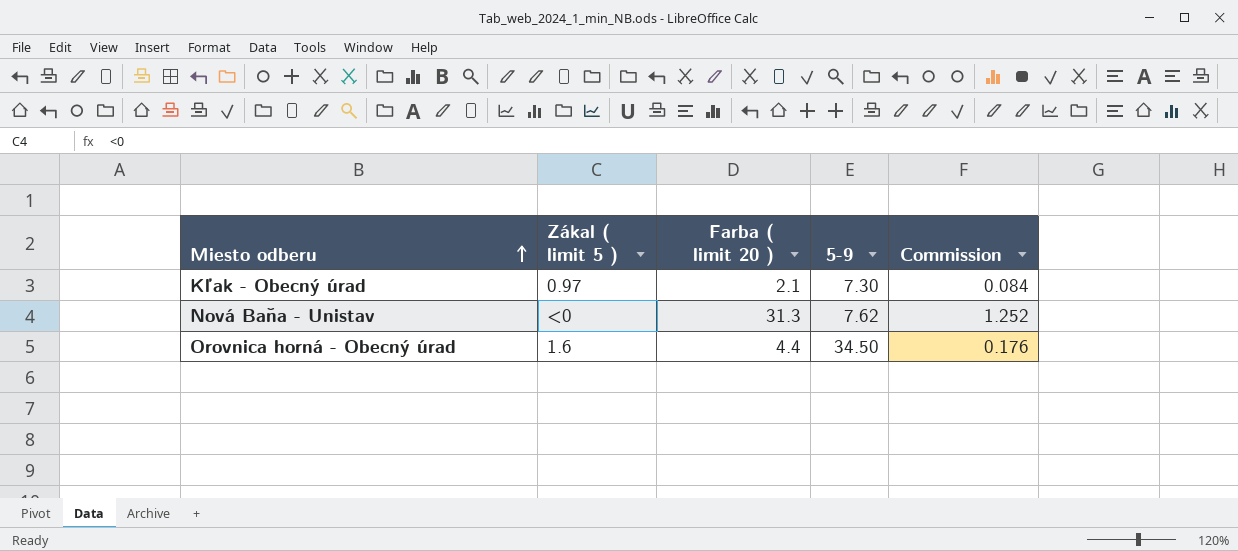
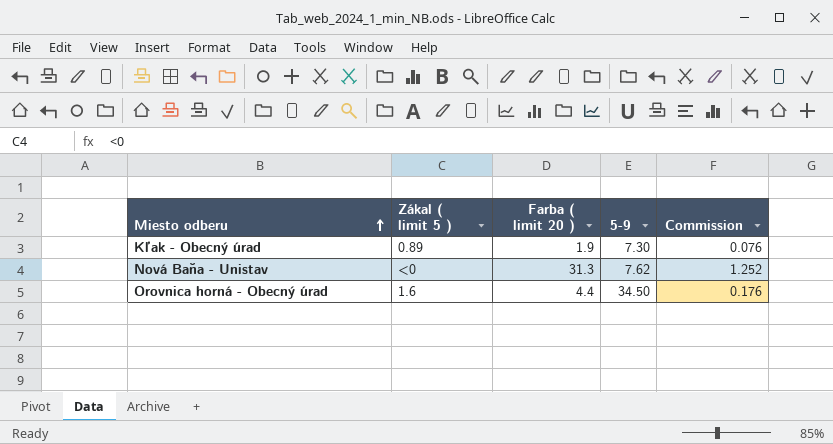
Kľak - Obecný úrad | Zákal ( limit 5 ): 0.97 -> 0.89
Kľak - Obecný úrad | Farba ( limit 20 ): 2.1 -> 1.9
Kľak - Obecný úrad | Commission: 0.084 -> 0.076

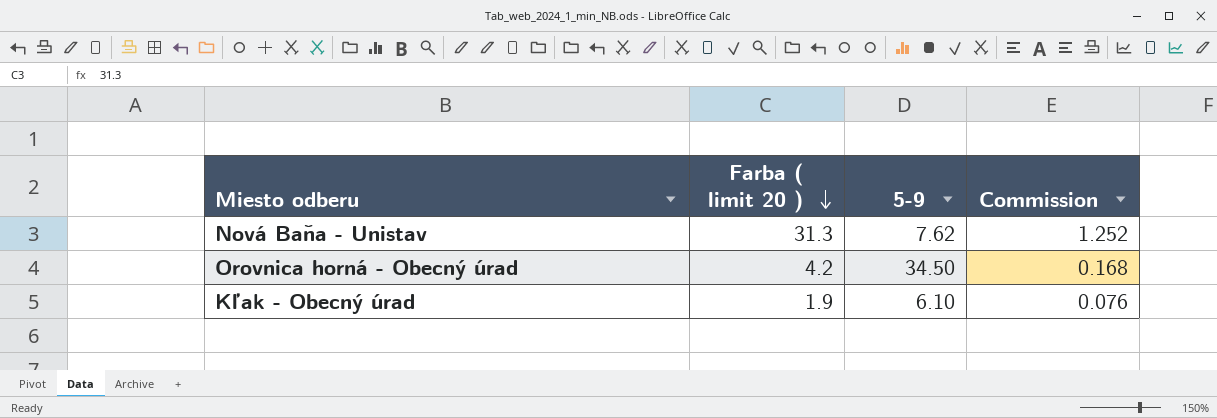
row order: Miesto odberu ascending -> Farba ( limit 20 ) descending
column Zákal ( limit 5 ) | position: 2 -> none
Orovnica horná - Obecný úrad | Farba ( limit 20 ): 4.4 -> 4.2
Orovnica horná - Obecný úrad | Commission: 0.176 -> 0.168
Kľak - Obecný úrad | 5-9: 7.30 -> 6.10

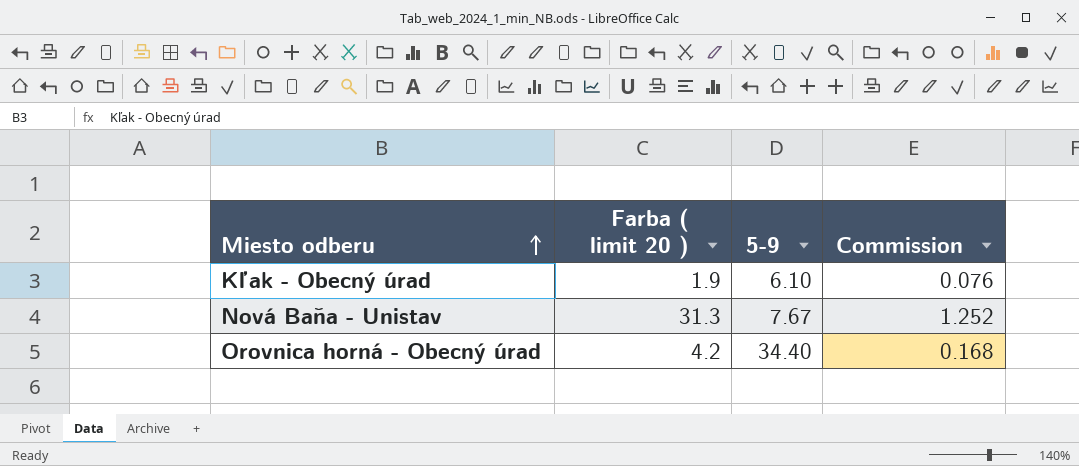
row order: Farba ( limit 20 ) descending -> Miesto odberu ascending
Nová Baňa - Unistav | 5-9: 7.62 -> 7.67
Orovnica horná - Obecný úrad | 5-9: 34.50 -> 34.40

